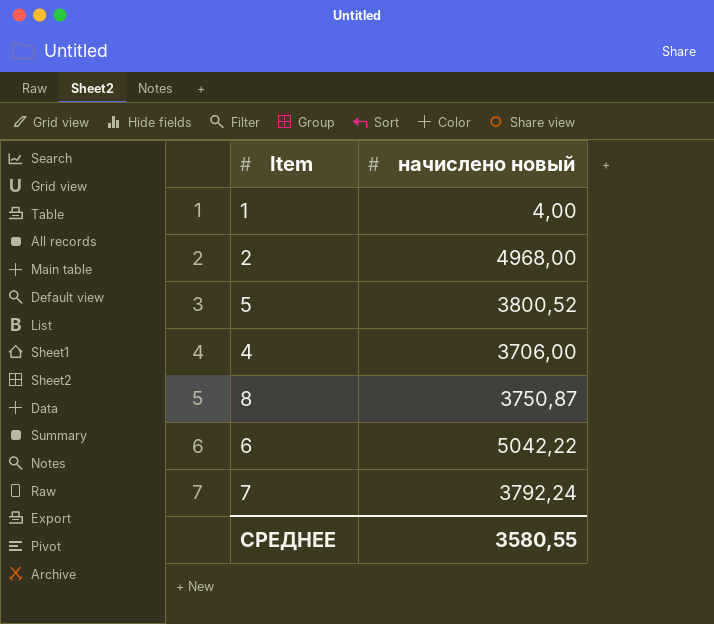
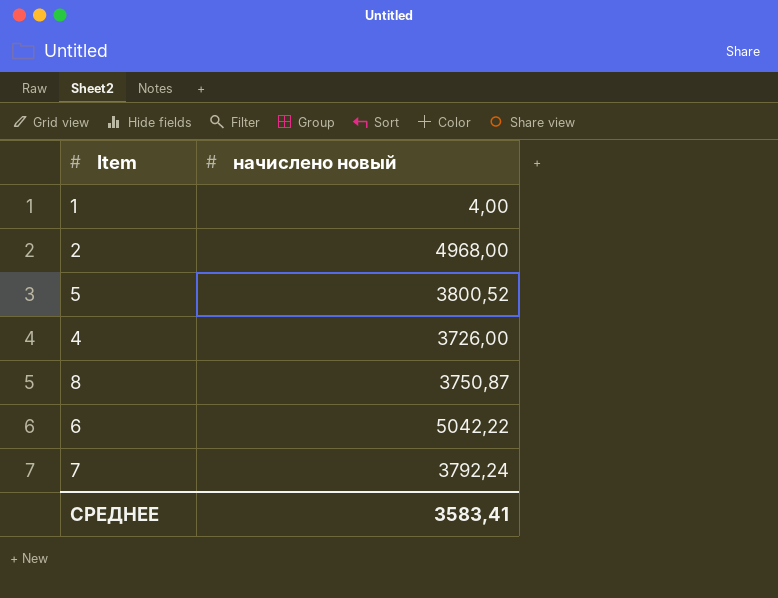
4 | начислено новый: 3706,00 -> 3726,00
СРЕДНЕЕ | начислено новый: 3580,55 -> 3583,41

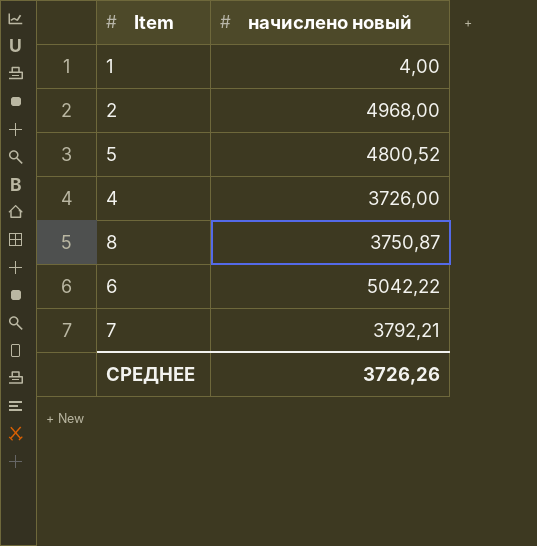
5 | начислено новый: 3800,52 -> 4800,52
7 | начислено новый: 3792,24 -> 3792,21
СРЕДНЕЕ | начислено новый: 3583,41 -> 3726,26

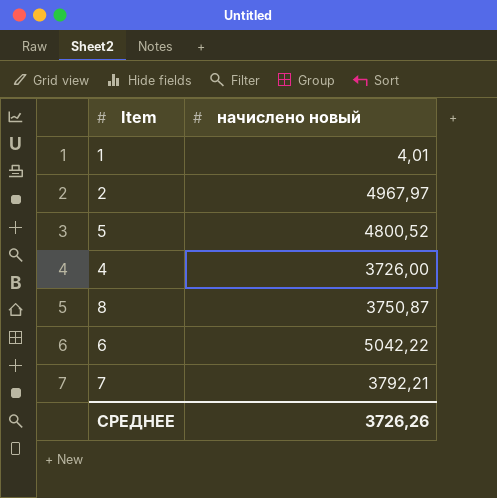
1 | начислено новый: 4,00 -> 4,01
2 | начислено новый: 4968,00 -> 4967,97

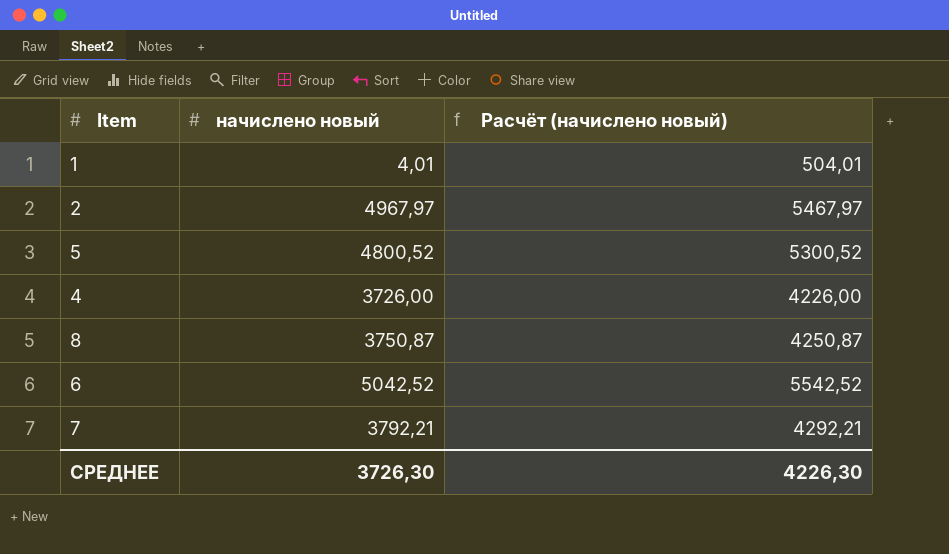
column Расчёт (начислено новый) | formula: none -> [начислено новый] + 500
6 | начислено новый: 5042,22 -> 5042,52
СРЕДНЕЕ | начислено новый: 3726,26 -> 3726,30

